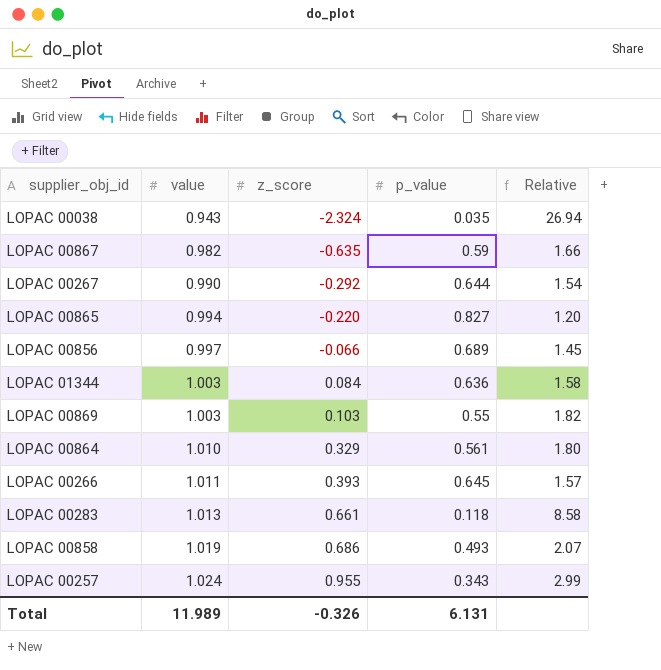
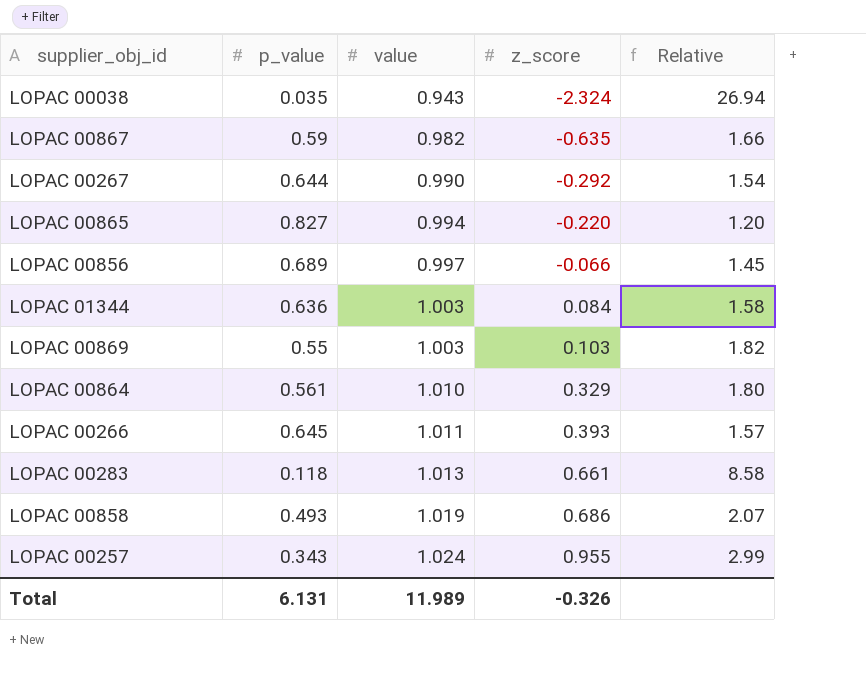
column p_value | position: 4 -> 2

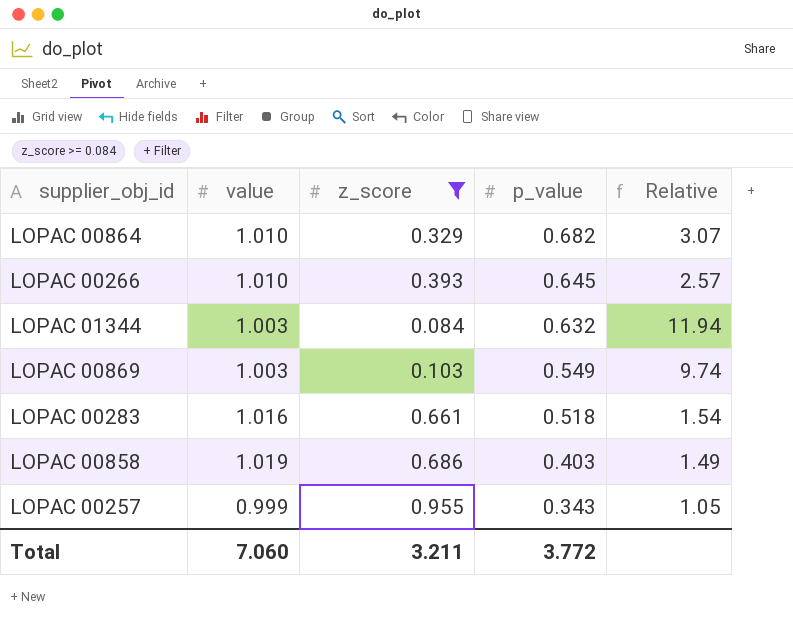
filter: none -> z_score >= 0.084
row order: value ascending -> p_value descending
column p_value | position: 2 -> 4
column Relative | formula: [value] / [p_value] -> [value] / [z_score]
LOPAC 00864 | p_value: 0.561 -> 0.682
LOPAC 00266 | value: 1.011 -> 1.010
LOPAC 01344 | p_value: 0.636 -> 0.632
LOPAC 00869 | p_value: 0.55 -> 0.549
LOPAC 00283 | value: 1.013 -> 1.016
LOPAC 00283 | p_value: 0.118 -> 0.518
LOPAC 00858 | p_value: 0.493 -> 0.403
LOPAC 00257 | value: 1.024 -> 0.999
Total | value: 11.989 -> 7.060
Total | z_score: -0.326 -> 3.211
Total | p_value: 6.131 -> 3.772

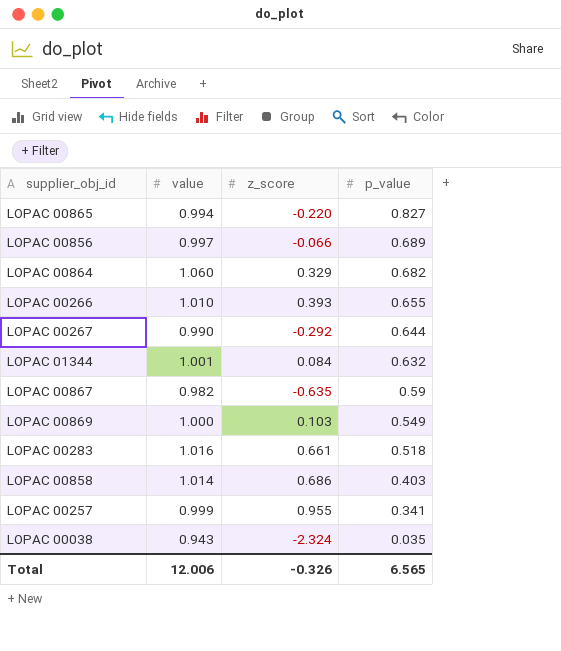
filter: z_score >= 0.084 -> none
column Relative | formula: [value] / [z_score] -> none
LOPAC 00864 | value: 1.010 -> 1.060
LOPAC 00266 | p_value: 0.645 -> 0.655
LOPAC 01344 | value: 1.003 -> 1.001
LOPAC 00869 | value: 1.003 -> 1.000
LOPAC 00858 | value: 1.019 -> 1.014
LOPAC 00257 | p_value: 0.343 -> 0.341
Total | value: 7.060 -> 12.006
Total | z_score: 3.211 -> -0.326
Total | p_value: 3.772 -> 6.565

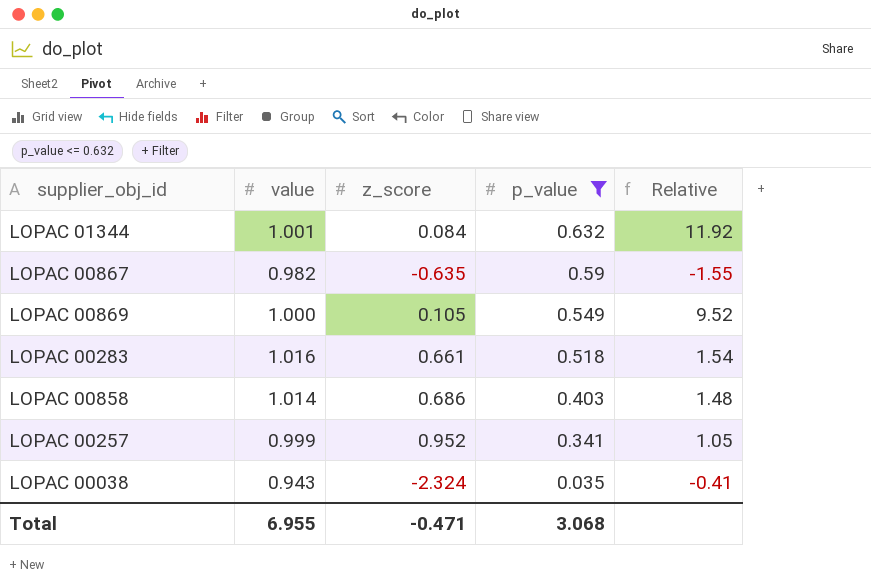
filter: none -> p_value <= 0.632
column Relative | formula: none -> [value] / [z_score]
LOPAC 00869 | z_score: 0.103 -> 0.105
LOPAC 00257 | z_score: 0.955 -> 0.952
Total | value: 12.006 -> 6.955
Total | z_score: -0.326 -> -0.471
Total | p_value: 6.565 -> 3.068

